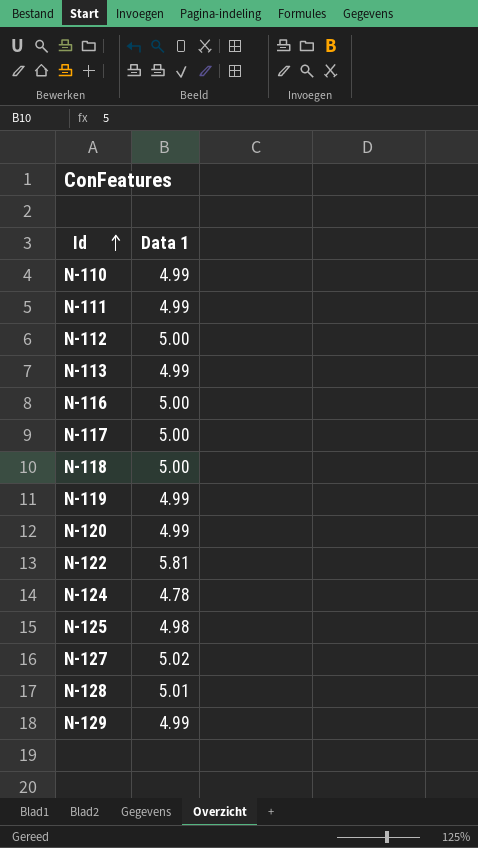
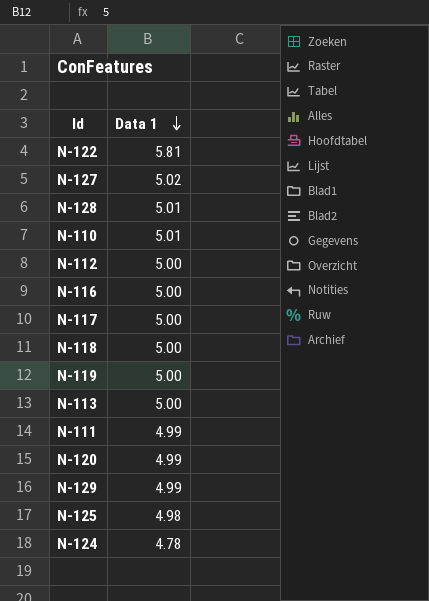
row order: Id ascending -> Data 1 descending
N-110 | Data 1: 4.99 -> 5.01
N-119 | Data 1: 4.99 -> 5.00
N-113 | Data 1: 4.99 -> 5.00

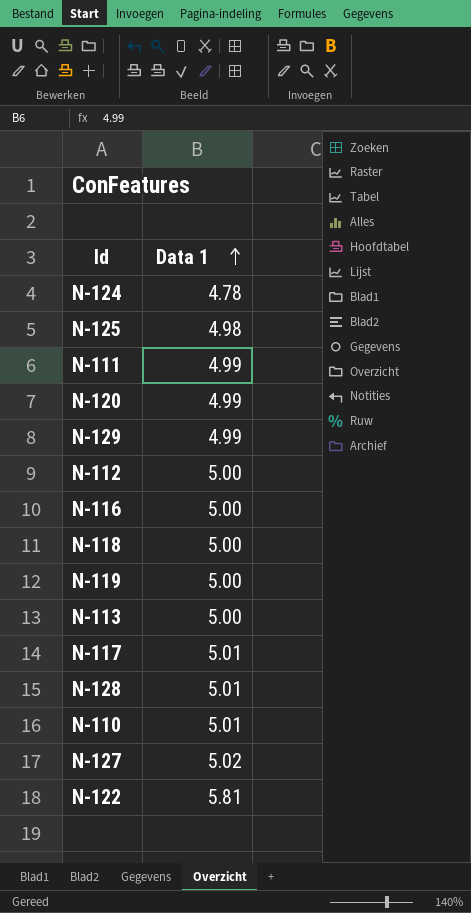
row order: Data 1 descending -> Data 1 ascending
N-117 | Data 1: 5.00 -> 5.01

